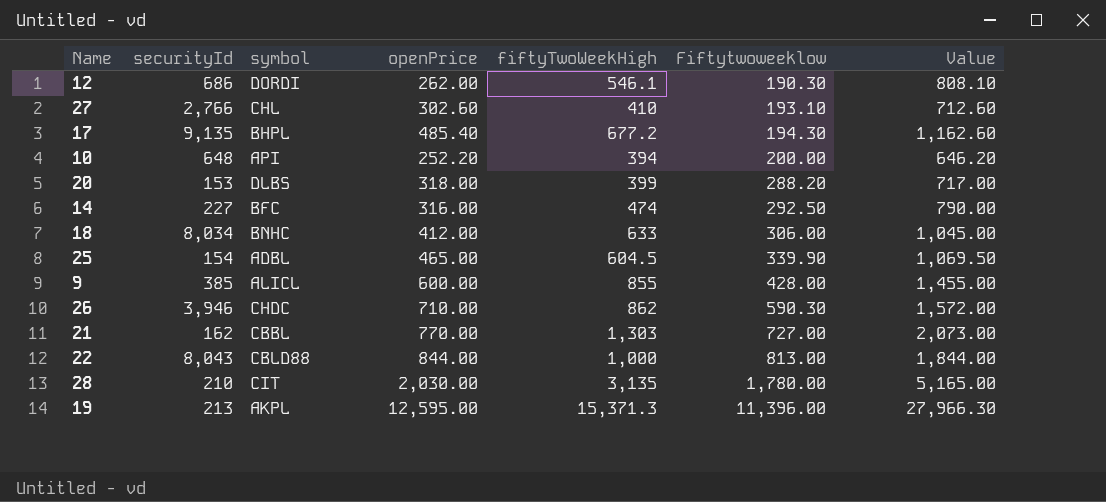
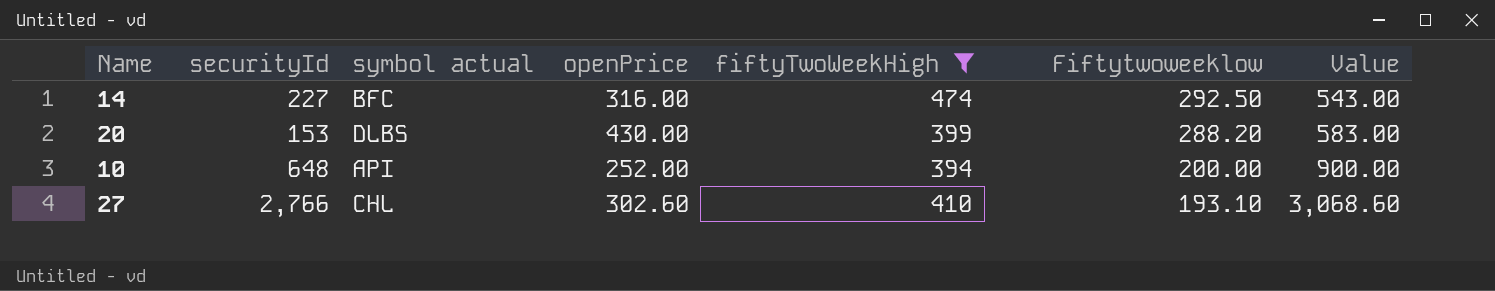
filter: none -> fiftyTwoWeekHigh <= 474
row order: Fiftytwoweeklow ascending -> Fiftytwoweeklow descending
column name: symbol -> symbol actual
column Value | formula: [openPrice] + [fiftyTwoWeekHigh] -> [securityId] + [openPrice]
20 | openPrice: 318.00 -> 430.00
10 | openPrice: 252.20 -> 252.00

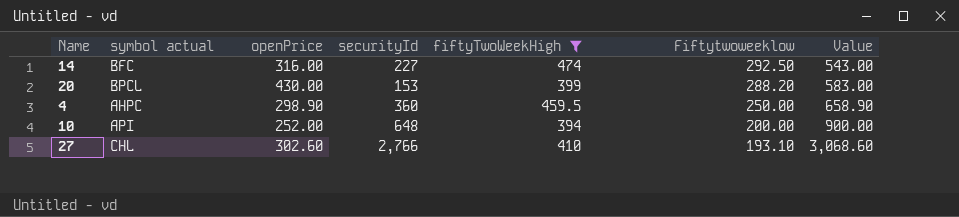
column securityId | position: 2 -> 4
20 | symbol actual: DLBS -> BPCL
row 4: none -> AHPC | 298.90 | 360 | 459.5 | 250.00 | 658.90

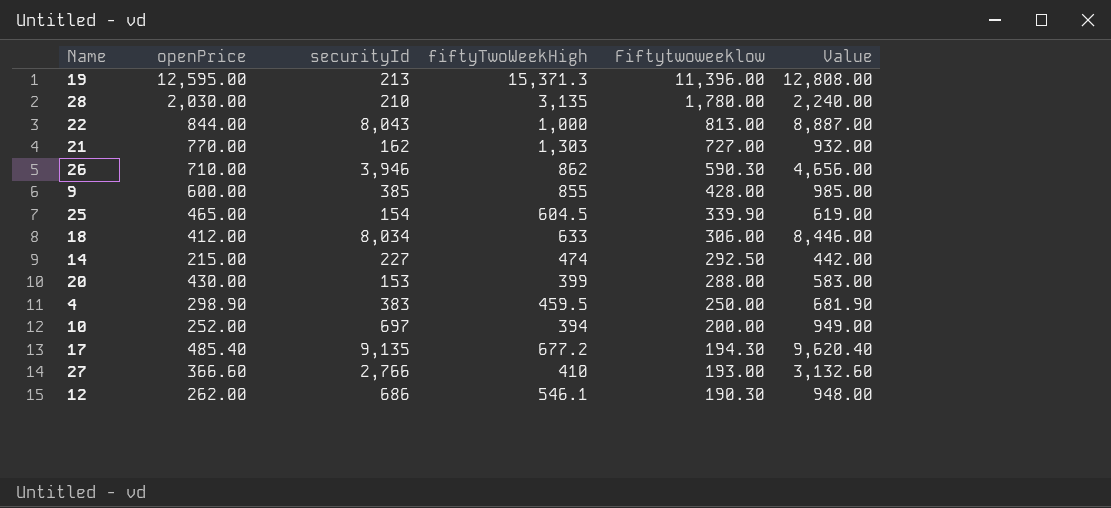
filter: fiftyTwoWeekHigh <= 474 -> none
column symbol actual | position: 2 -> none
14 | openPrice: 316.00 -> 215.00
14 | Value: 543.00 -> 442.00
20 | Fiftytwoweeklow: 288.20 -> 288.00
4 | securityId: 360 -> 383
4 | Value: 658.90 -> 681.90
10 | securityId: 648 -> 697
10 | Value: 900.00 -> 949.00
27 | openPrice: 302.60 -> 366.60
27 | Fiftytwoweeklow: 193.10 -> 193.00
27 | Value: 3,068.60 -> 3,132.60

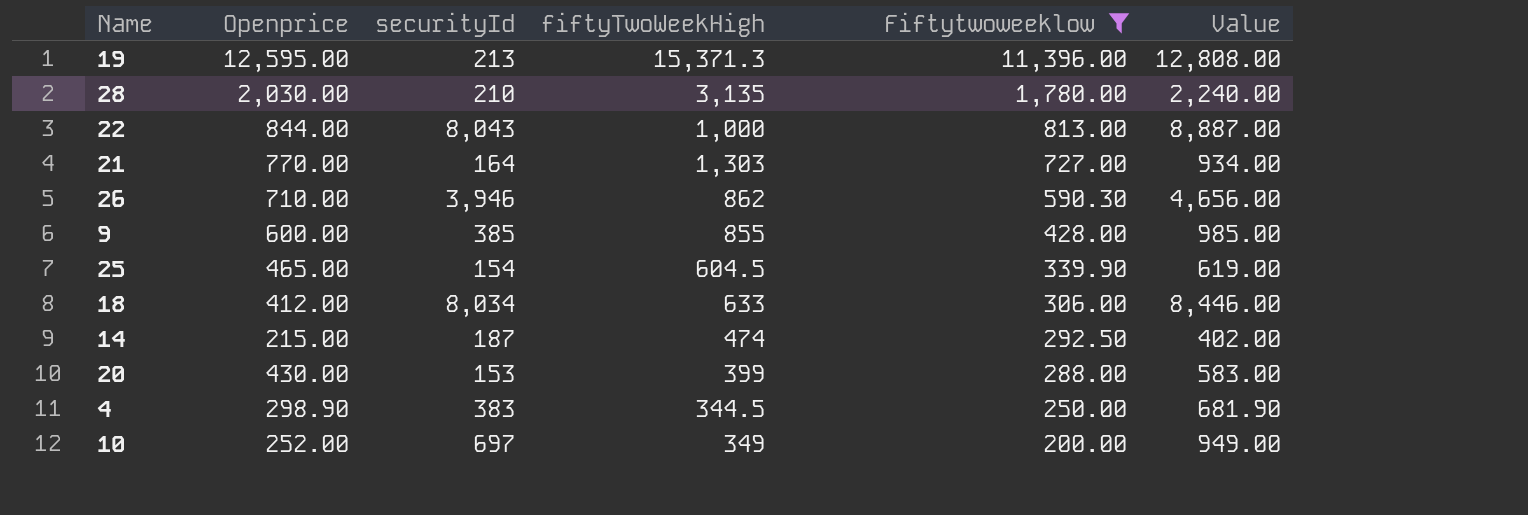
filter: none -> Fiftytwoweeklow >= 200.00
column name: openPrice -> Openprice
21 | securityId: 162 -> 164
21 | Value: 932.00 -> 934.00
14 | securityId: 227 -> 187
14 | Value: 442.00 -> 402.00
4 | fiftyTwoWeekHigh: 459.5 -> 344.5
10 | fiftyTwoWeekHigh: 394 -> 349

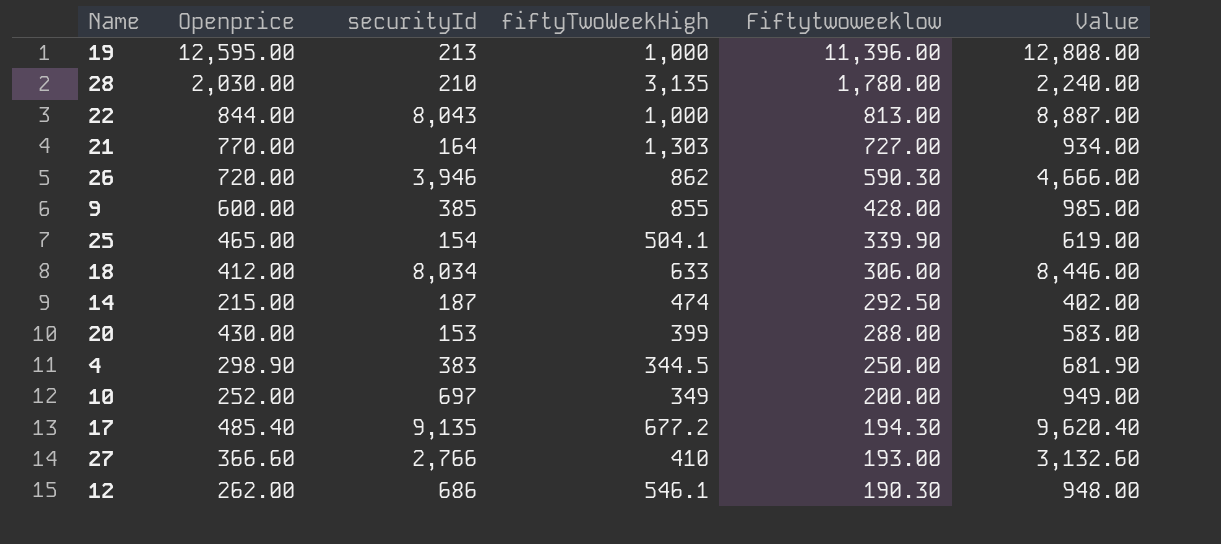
filter: Fiftytwoweeklow >= 200.00 -> none
19 | fiftyTwoWeekHigh: 15,371.3 -> 1,000
26 | Openprice: 710.00 -> 720.00
26 | Value: 4,656.00 -> 4,666.00
25 | fiftyTwoWeekHigh: 604.5 -> 504.1

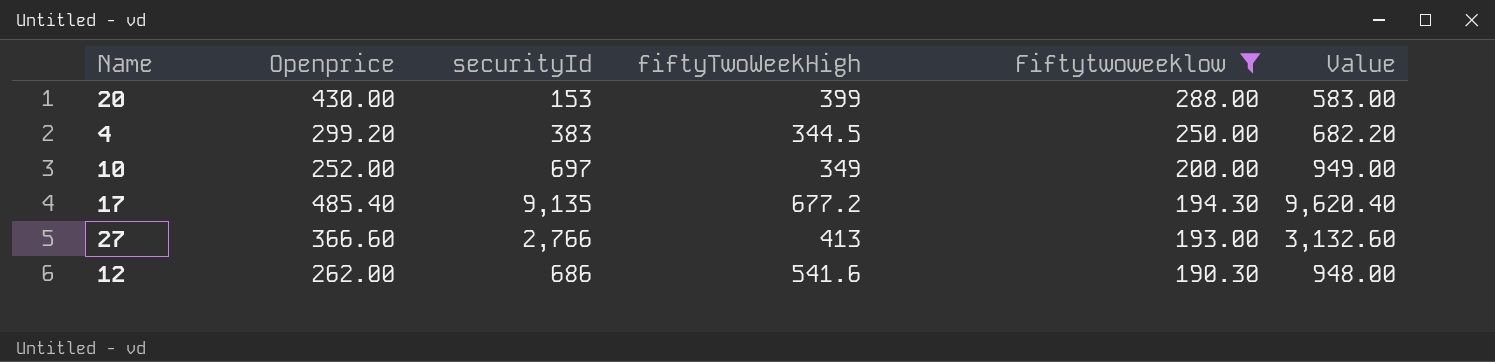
filter: none -> Fiftytwoweeklow <= 288.00
4 | Openprice: 298.90 -> 299.20
4 | Value: 681.90 -> 682.20
27 | fiftyTwoWeekHigh: 410 -> 413
12 | fiftyTwoWeekHigh: 546.1 -> 541.6

